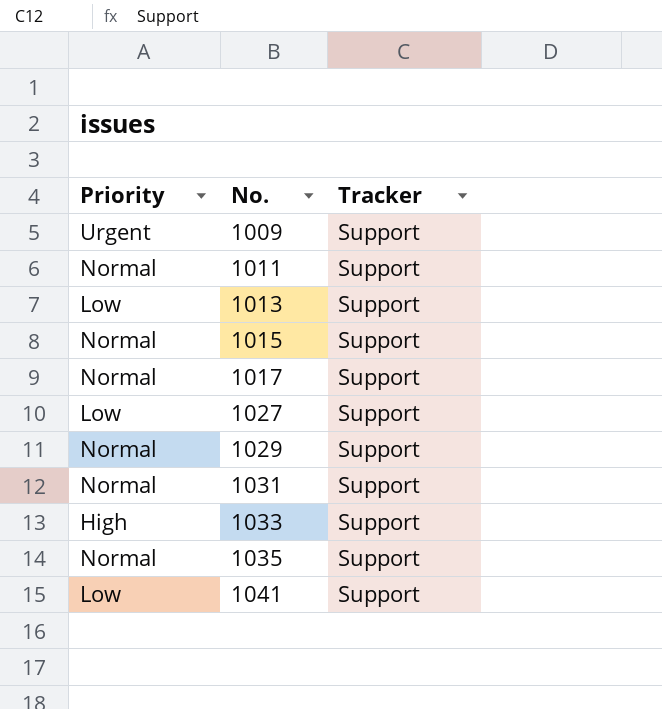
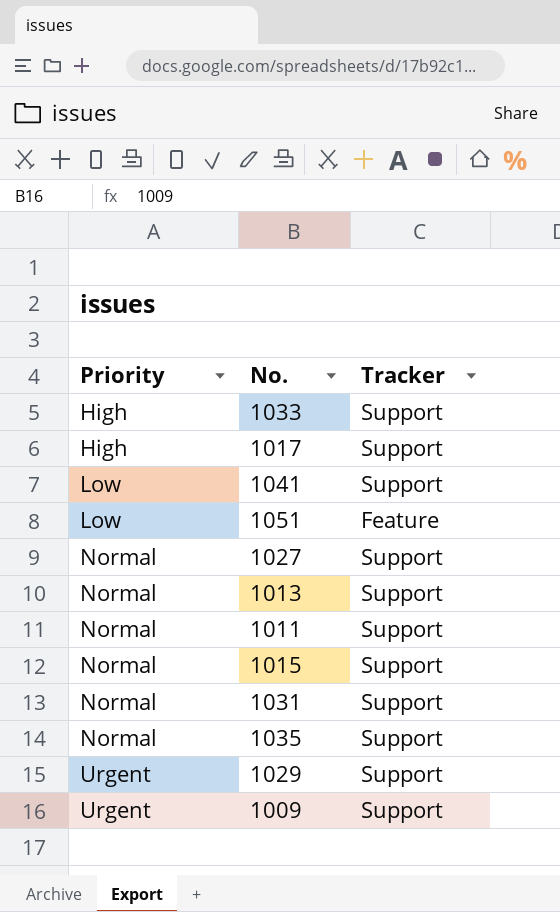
row order: No. ascending -> Priority ascending
1017 | Priority: Normal -> High
row 1051: none -> Low | Feature
1027 | Priority: Low -> Normal
1013 | Priority: Low -> Normal
1029 | Priority: Normal -> Urgent

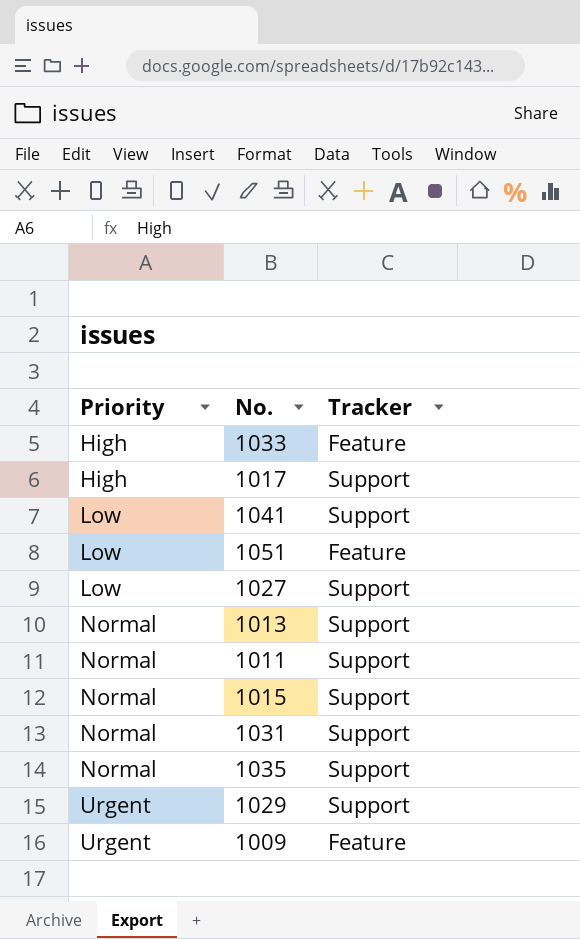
1033 | Tracker: Support -> Feature
1027 | Priority: Normal -> Low
1009 | Tracker: Support -> Feature

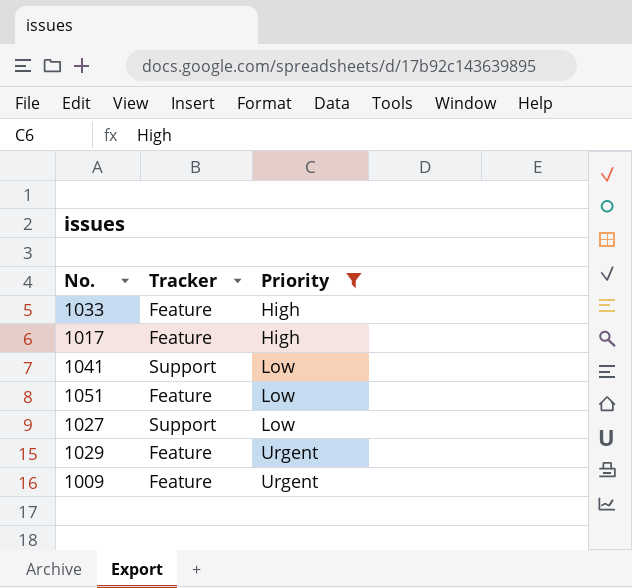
filter: none -> Priority != Normal
column Priority | position: 1 -> 3
1017 | Tracker: Support -> Feature
1029 | Tracker: Support -> Feature

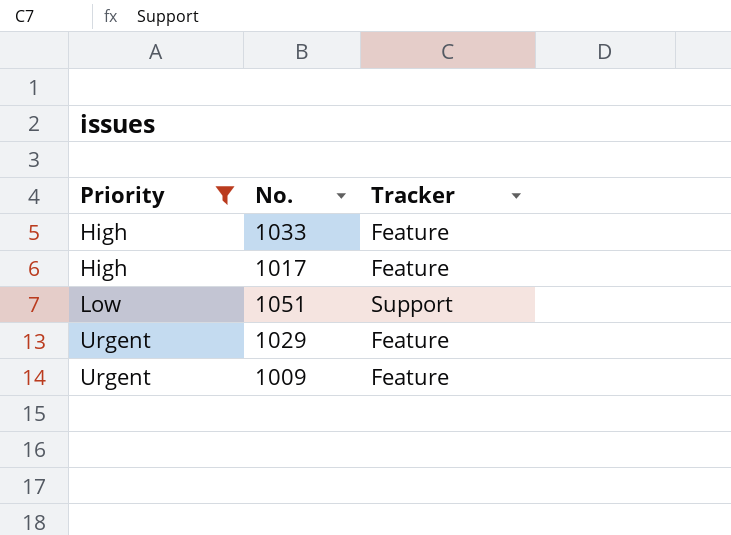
column Priority | position: 3 -> 1
row 1041: Support | Low -> none
row 1027: Support | Low -> none
1051 | Tracker: Feature -> Support

